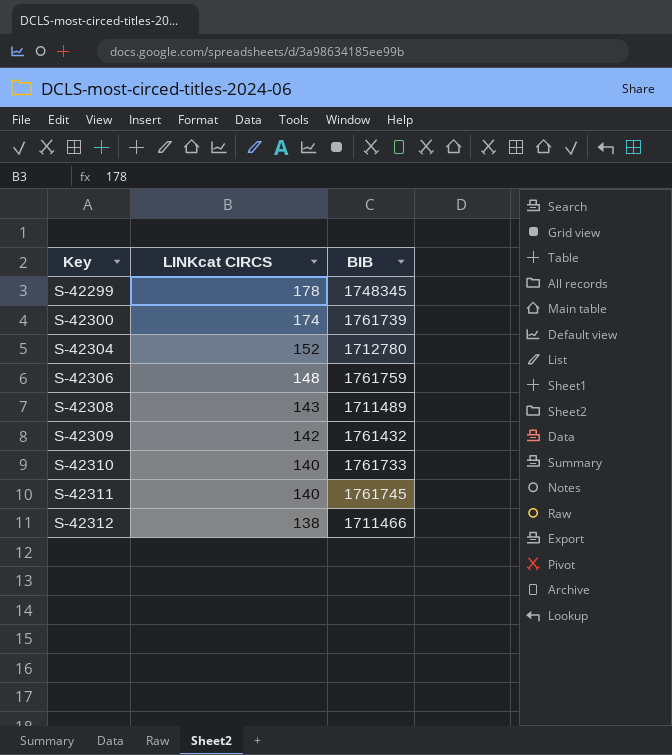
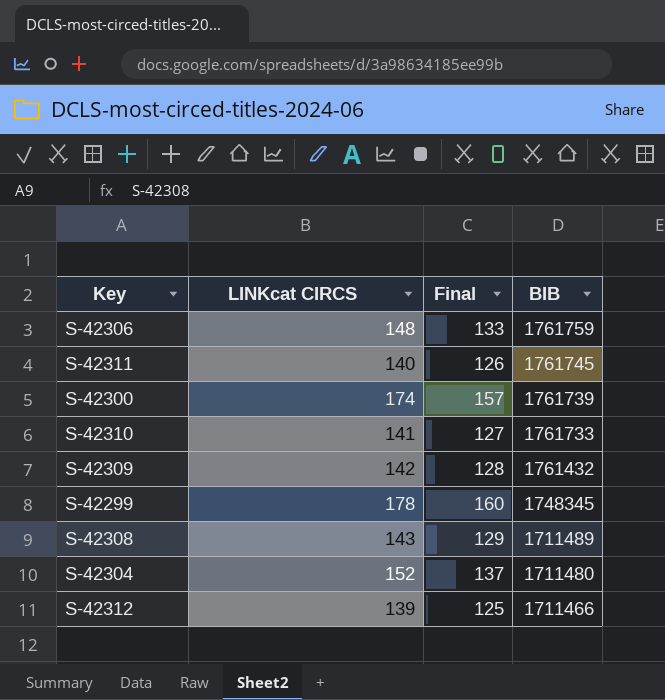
row order: Key ascending -> BIB descending
column Final | formula: none -> [LINKcat CIRCS] * 0.9
S-42310 | LINKcat CIRCS: 140 -> 141
S-42304 | BIB: 1712780 -> 1711480
S-42312 | LINKcat CIRCS: 138 -> 139

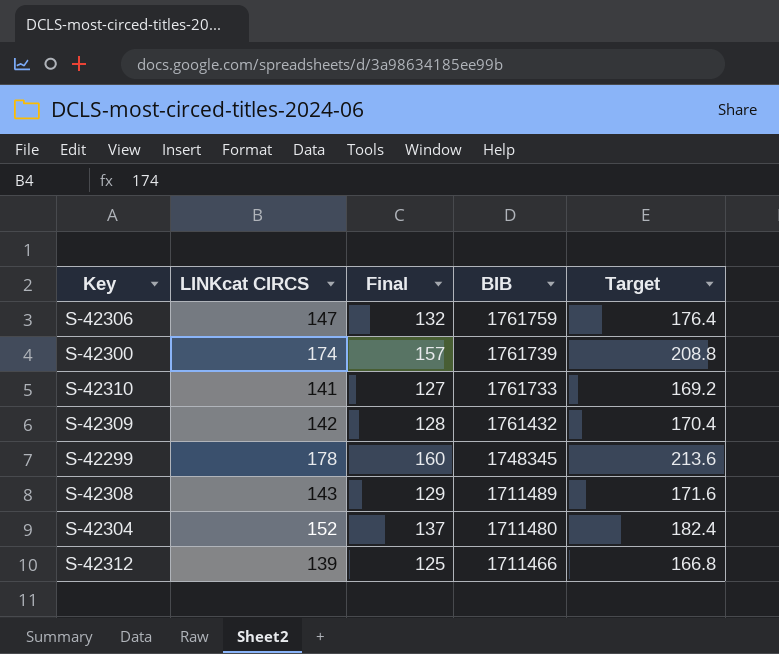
column Target | formula: none -> [LINKcat CIRCS] * 1.2
row S-42311: 140 | 126 | 1761745 -> none
S-42306 | LINKcat CIRCS: 148 -> 147
S-42306 | Final: 133 -> 132

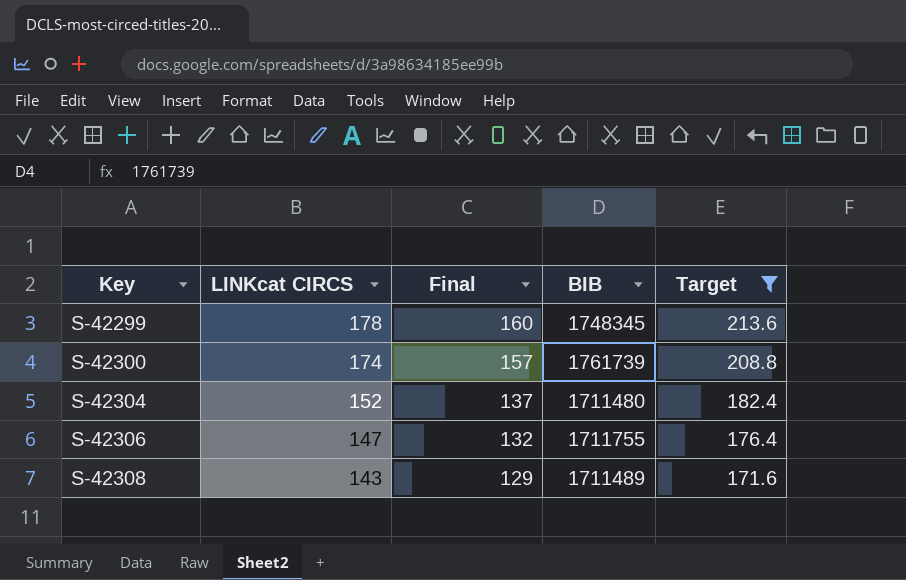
filter: none -> Target >= 171.6
row order: BIB descending -> Key ascending
S-42306 | BIB: 1761759 -> 1711755

